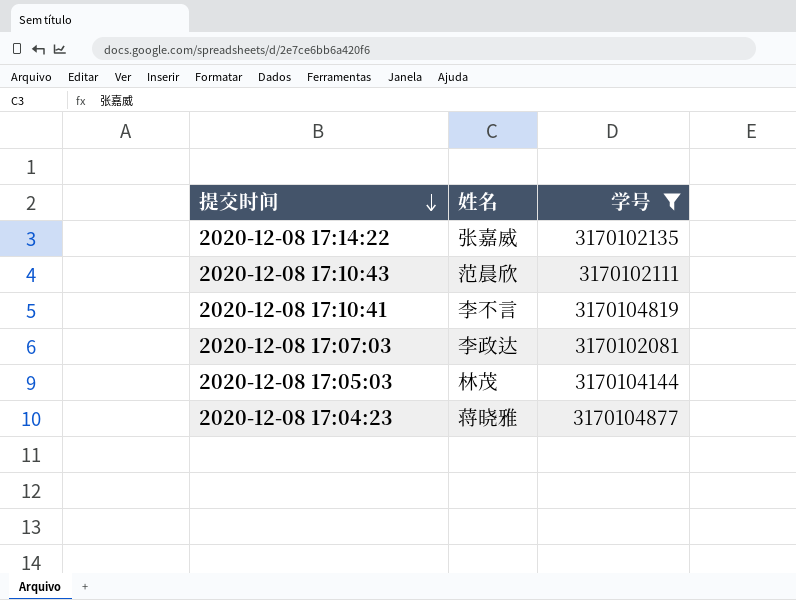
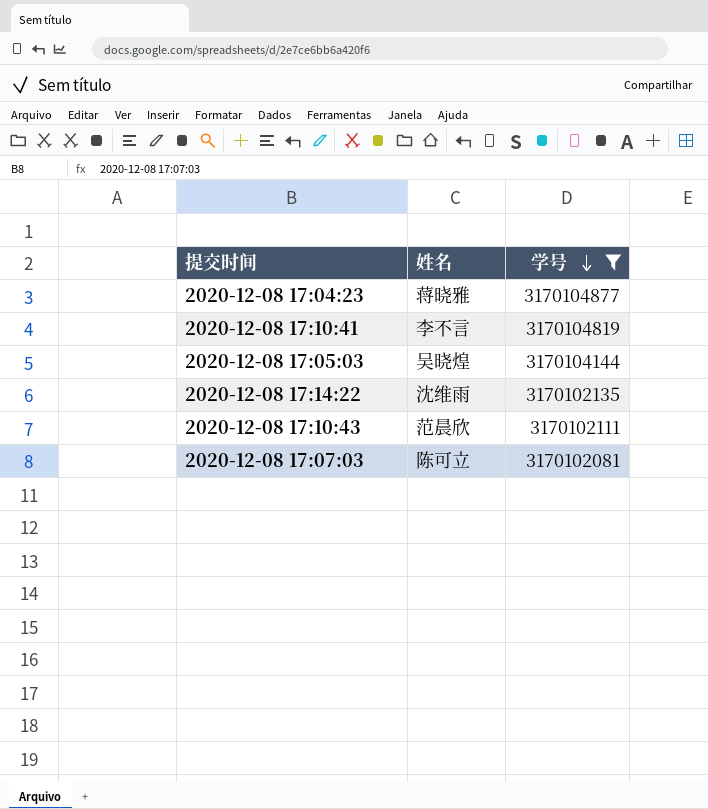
row order: 提交时间 descending -> 学号 descending
2020-12-08 17:05:03 | 姓名: 林茂 -> 吴晓煌
2020-12-08 17:14:22 | 姓名: 张嘉威 -> 沈维雨
2020-12-08 17:07:03 | 姓名: 李政达 -> 陈可立

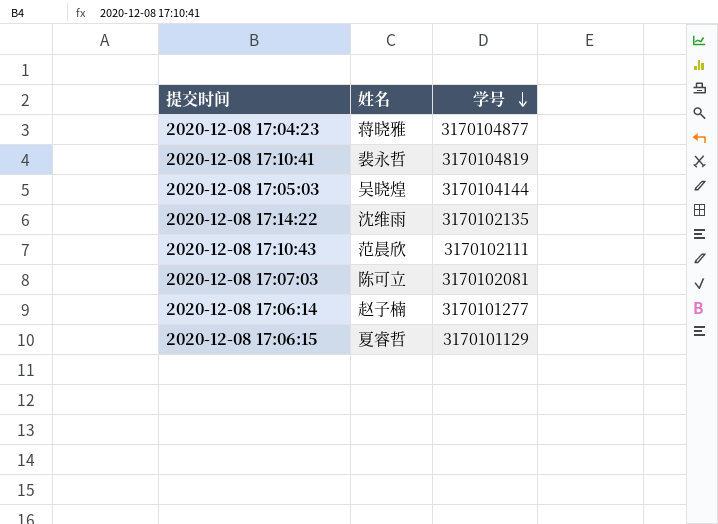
filter: 学号 >= 3170102081 -> none
2020-12-08 17:10:41 | 姓名: 李不言 -> 裴永哲

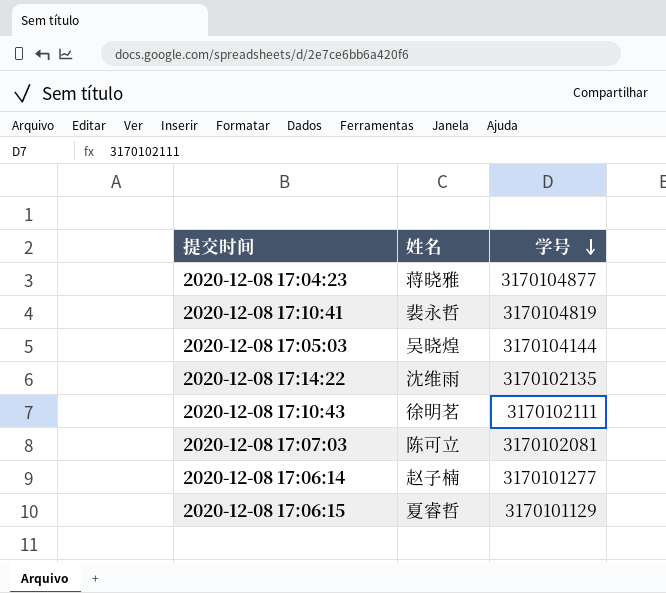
2020-12-08 17:10:43 | 姓名: 范晨欣 -> 徐明茗

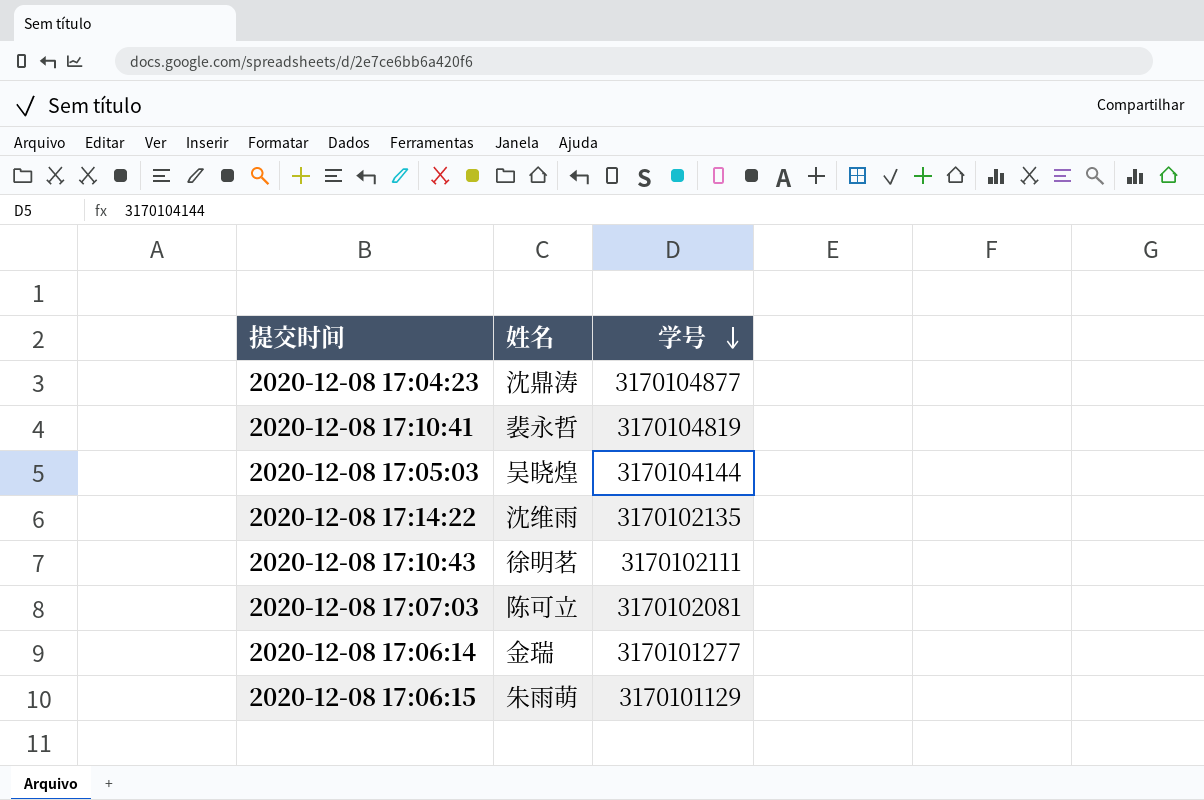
2020-12-08 17:04:23 | 姓名: 蒋晓雅 -> 沈鼎涛
2020-12-08 17:06:14 | 姓名: 赵子楠 -> 金瑞
2020-12-08 17:06:15 | 姓名: 夏睿哲 -> 朱雨萌

